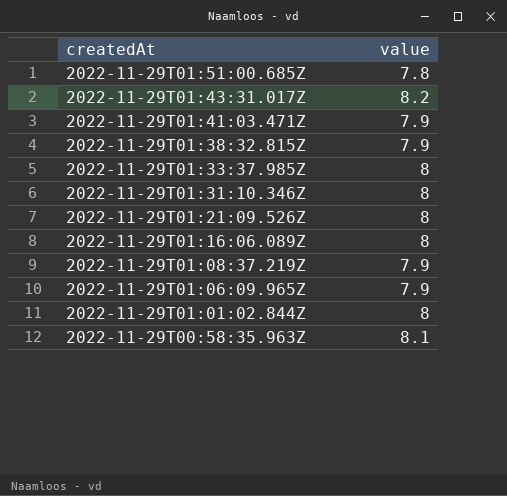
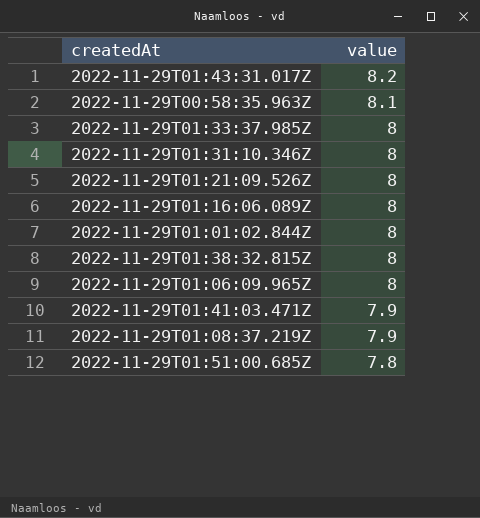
row order: createdAt descending -> value descending
2022-11-29T01:38:32.815Z | value: 7.9 -> 8
2022-11-29T01:06:09.965Z | value: 7.9 -> 8

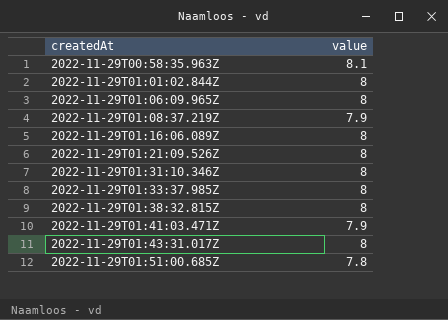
row order: value descending -> createdAt ascending
2022-11-29T01:43:31.017Z | value: 8.2 -> 8

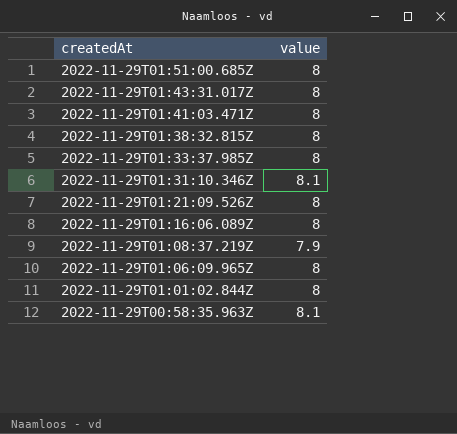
row order: createdAt ascending -> createdAt descending
2022-11-29T01:51:00.685Z | value: 7.8 -> 8
2022-11-29T01:41:03.471Z | value: 7.9 -> 8
2022-11-29T01:31:10.346Z | value: 8 -> 8.1

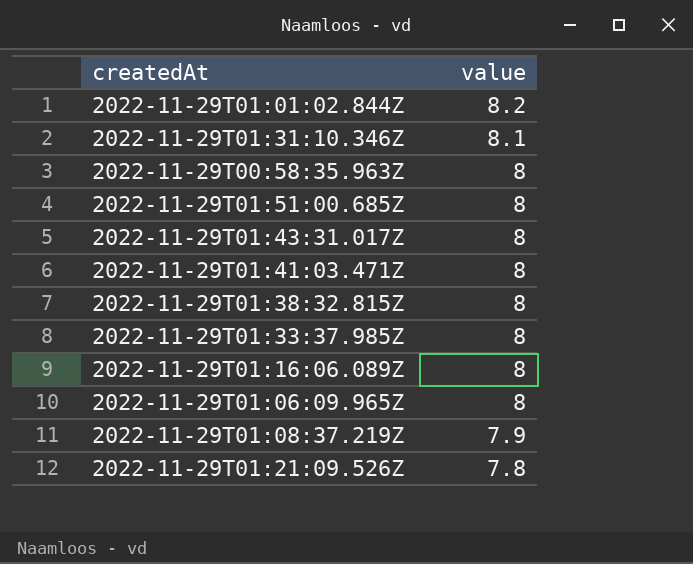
row order: createdAt descending -> value descending
2022-11-29T01:01:02.844Z | value: 8 -> 8.2
2022-11-29T00:58:35.963Z | value: 8.1 -> 8
2022-11-29T01:21:09.526Z | value: 8 -> 7.8

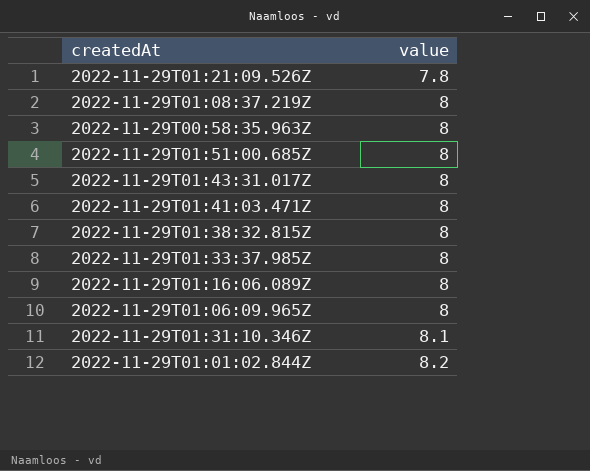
row order: value descending -> value ascending
2022-11-29T01:08:37.219Z | value: 7.9 -> 8

